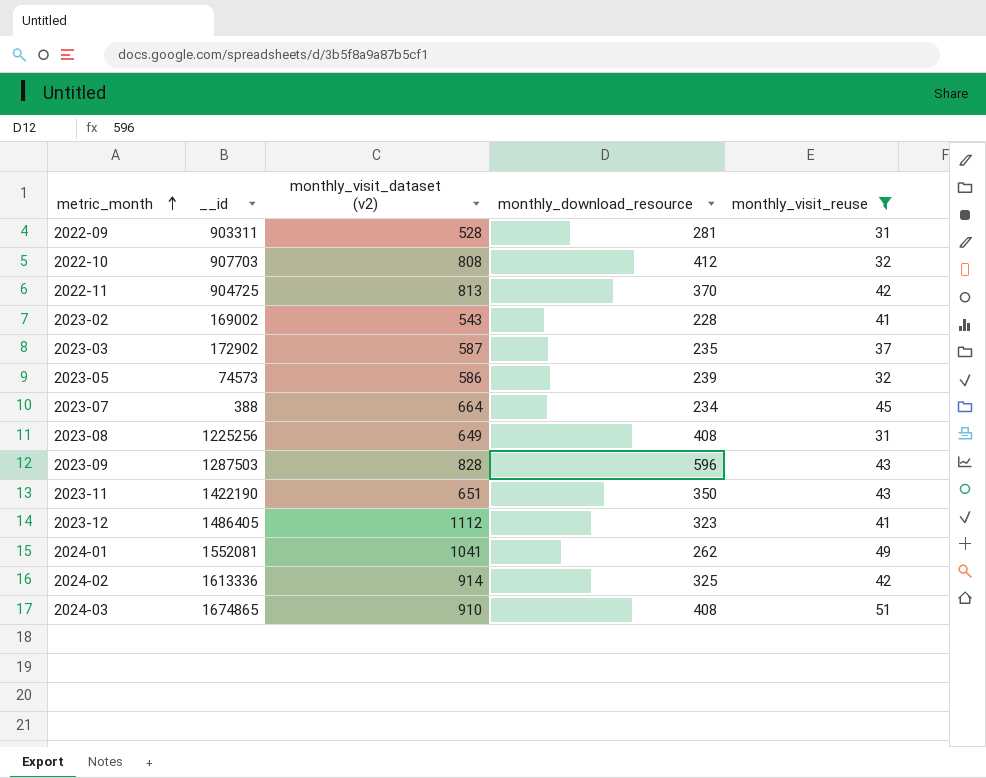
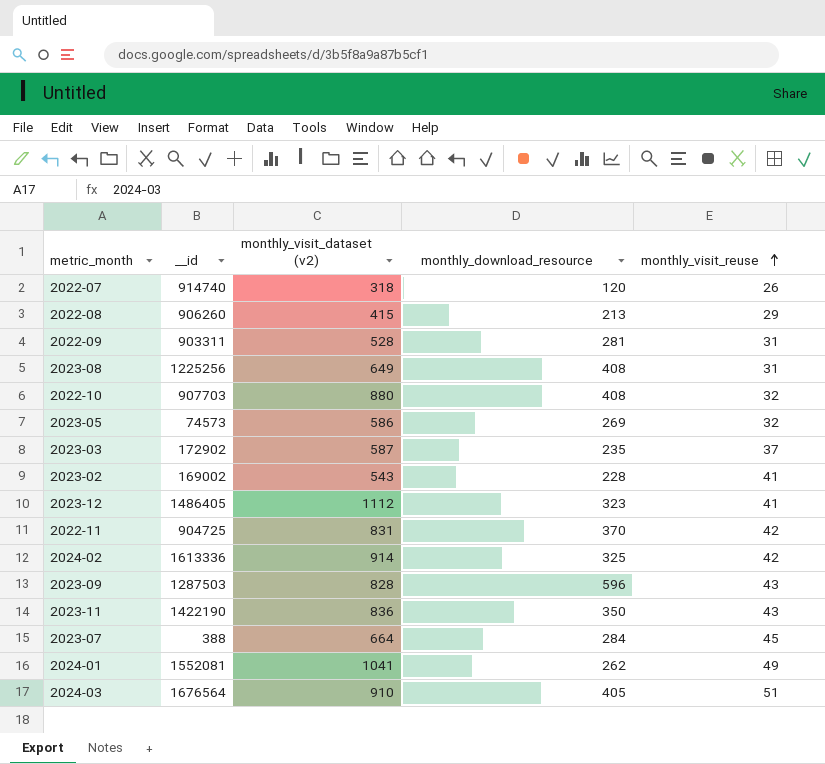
filter: monthly_visit_reuse >= 31 -> none
row order: metric_month ascending -> monthly_visit_reuse ascending
2022-10 | monthly_visit_dataset (v2): 808 -> 880
2022-10 | monthly_download_resource: 412 -> 408
2023-05 | monthly_download_resource: 239 -> 269
2022-11 | monthly_visit_dataset (v2): 813 -> 831
2023-11 | monthly_visit_dataset (v2): 651 -> 836
2023-07 | monthly_download_resource: 234 -> 284
2024-03 | __id: 1674865 -> 1676564
2024-03 | monthly_download_resource: 408 -> 405

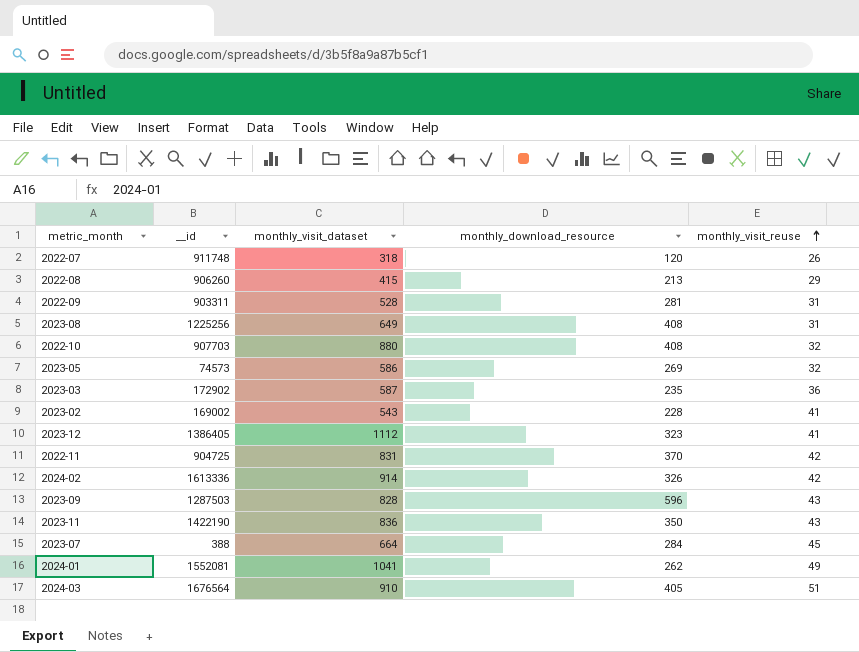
column name: monthly_visit_dataset (v2) -> monthly_visit_dataset
2022-07 | __id: 914740 -> 911748
2023-03 | monthly_visit_reuse: 37 -> 36
2023-12 | __id: 1486405 -> 1386405
2024-02 | monthly_download_resource: 325 -> 326

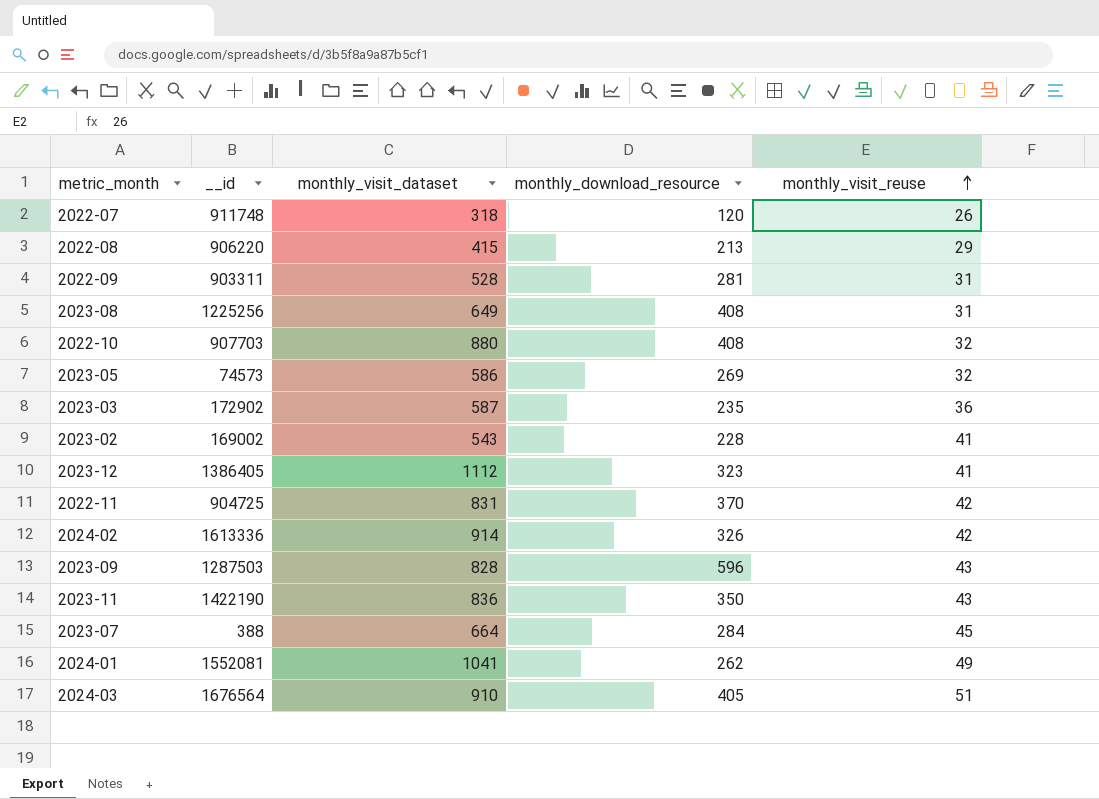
2022-08 | __id: 906260 -> 906220

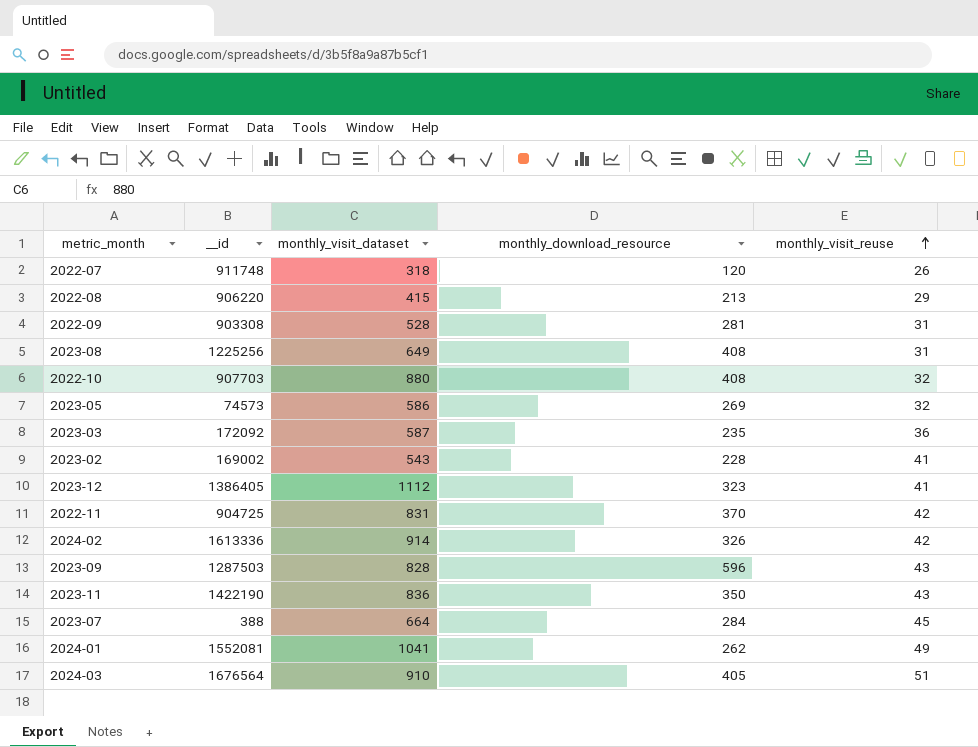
2022-09 | __id: 903311 -> 903308
2023-03 | __id: 172902 -> 172092

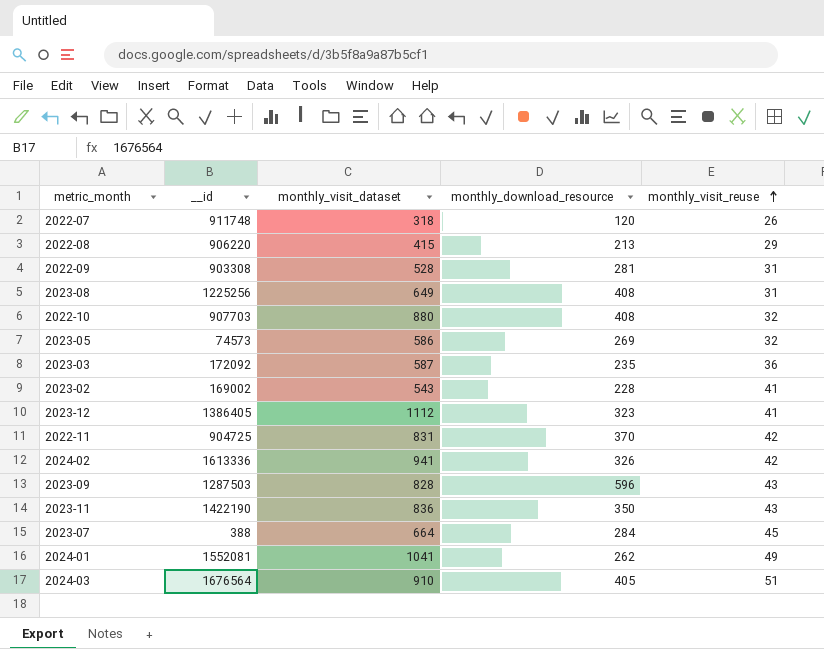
2024-02 | monthly_visit_dataset: 914 -> 941

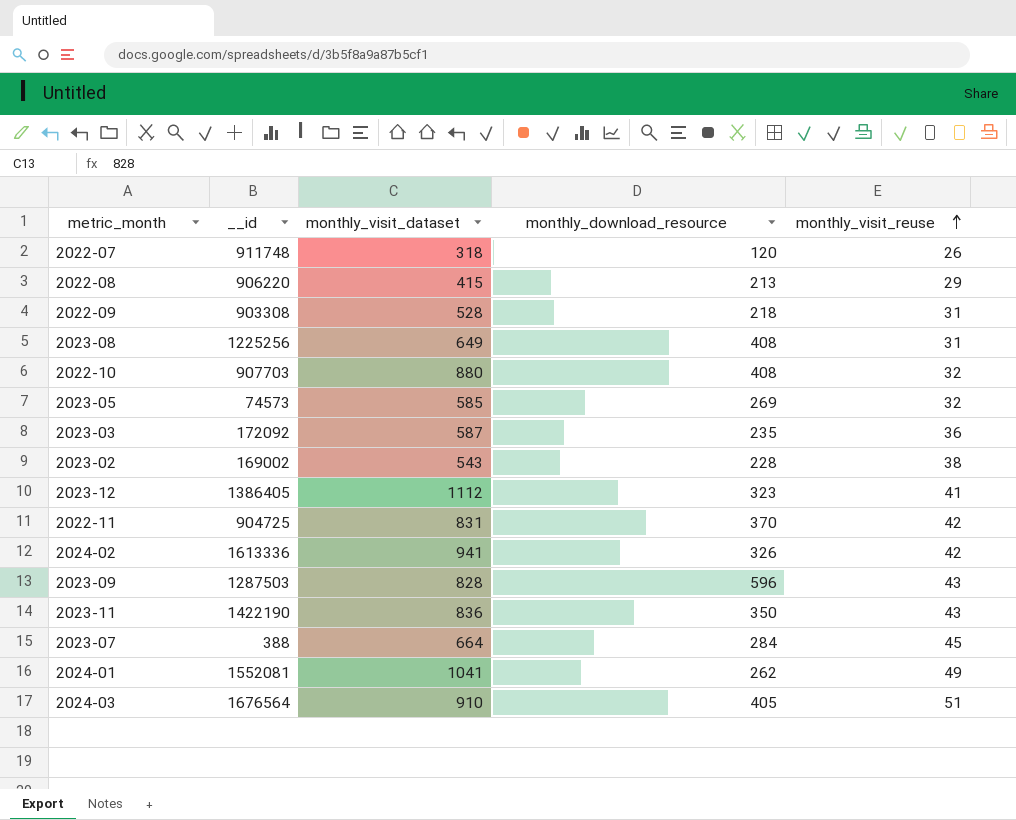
2022-09 | monthly_download_resource: 281 -> 218
2023-05 | monthly_visit_dataset: 586 -> 585
2023-02 | monthly_visit_reuse: 41 -> 38

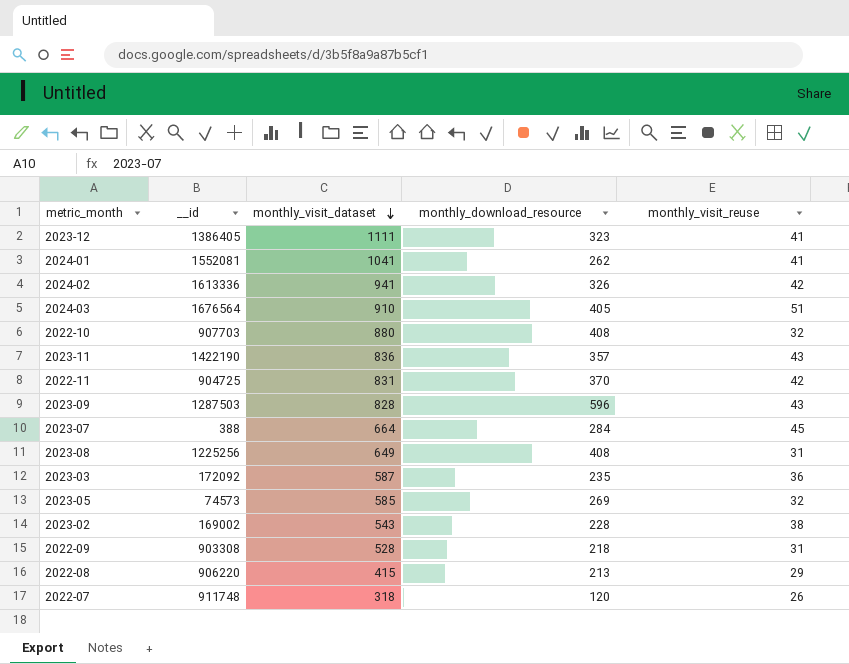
row order: monthly_visit_reuse ascending -> monthly_visit_dataset descending
2023-12 | monthly_visit_dataset: 1112 -> 1111
2024-01 | monthly_visit_reuse: 49 -> 41
2023-11 | monthly_download_resource: 350 -> 357

